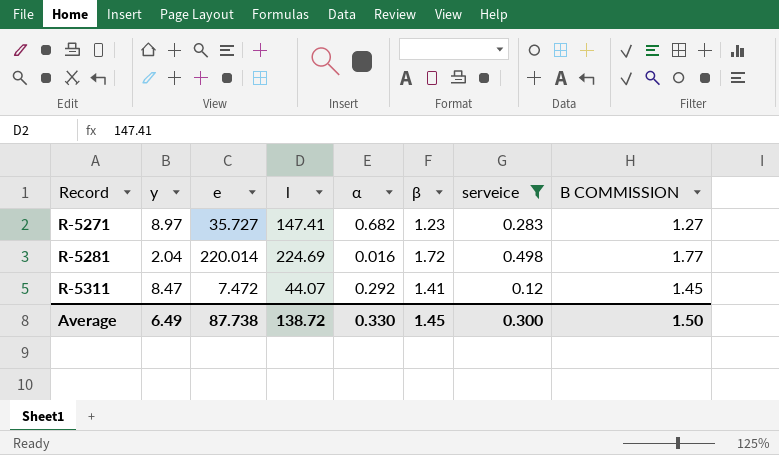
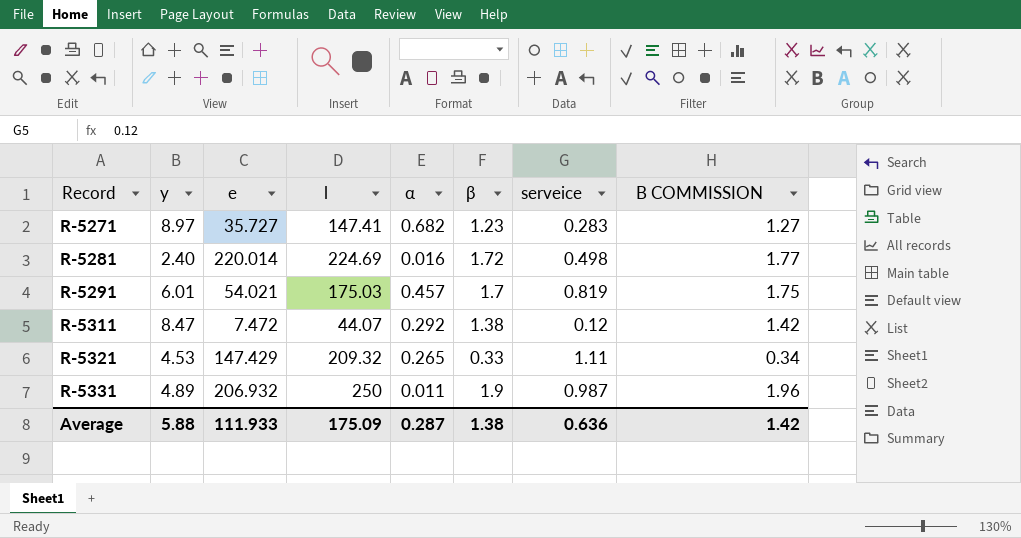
filter: serveice <= 0.498 -> none
R-5281 | y: 2.04 -> 2.40
R-5311 | β: 1.41 -> 1.38
R-5311 | Β COMMISSION: 1.45 -> 1.42
Average | y: 6.49 -> 5.88
Average | e: 87.738 -> 111.933
Average | l: 138.72 -> 175.09
Average | α: 0.330 -> 0.287
Average | β: 1.45 -> 1.38
Average | serveice: 0.300 -> 0.636
Average | Β COMMISSION: 1.50 -> 1.42

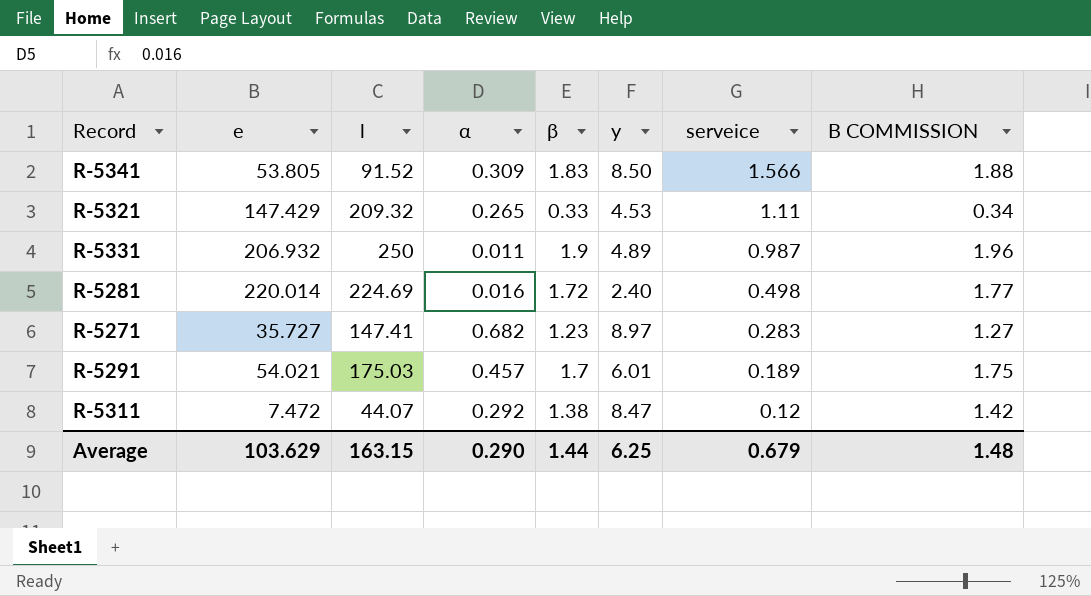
row order: Record ascending -> serveice descending
column y | position: 2 -> 6
row R-5341: none -> 53.805 | 91.52 | 0.309 | 1.83 | 8.50 | 1.566 | 1.88
R-5291 | serveice: 0.819 -> 0.189
Average | e: 111.933 -> 103.629
Average | l: 175.09 -> 163.15
Average | α: 0.287 -> 0.290
Average | β: 1.38 -> 1.44
Average | y: 5.88 -> 6.25
Average | serveice: 0.636 -> 0.679
Average | Β COMMISSION: 1.42 -> 1.48

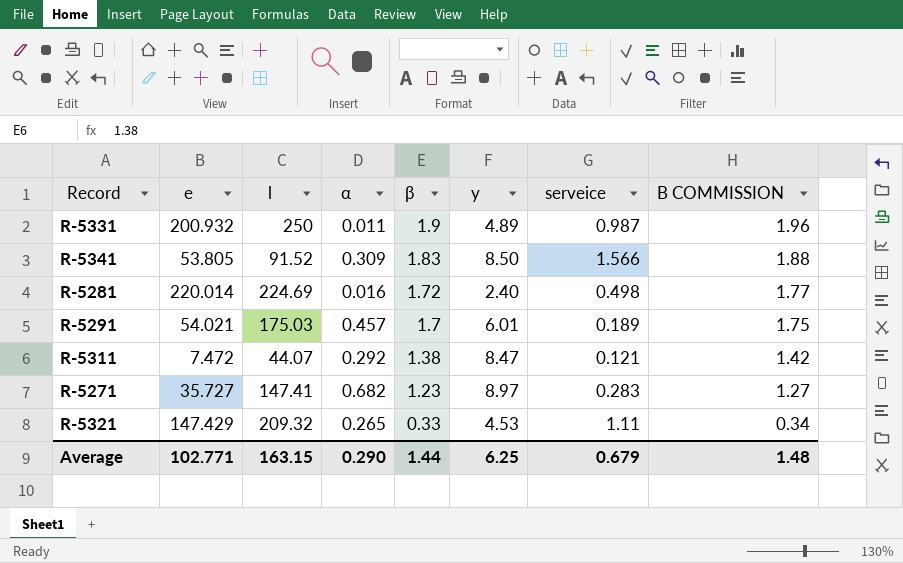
row order: serveice descending -> β descending
R-5331 | e: 206.932 -> 200.932
R-5311 | serveice: 0.12 -> 0.121
Average | e: 103.629 -> 102.771

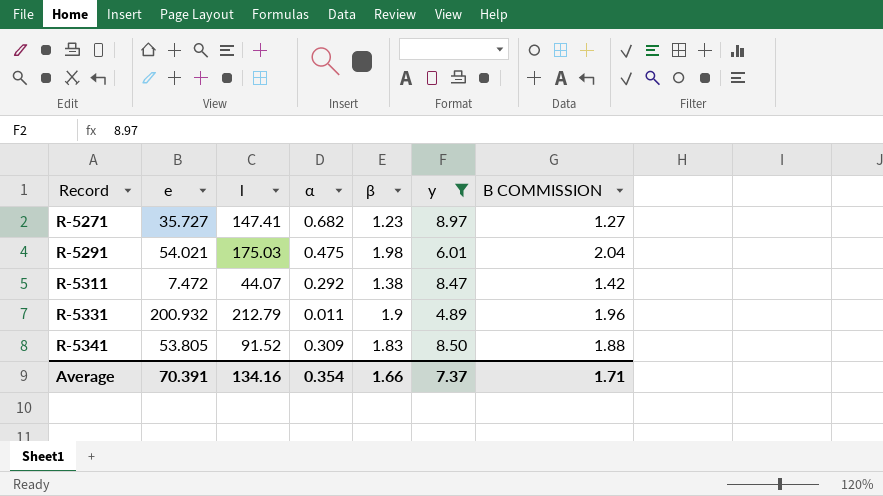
filter: none -> y >= 4.89
row order: β descending -> Record ascending
column serveice | position: 7 -> none
R-5291 | α: 0.457 -> 0.475
R-5291 | β: 1.7 -> 1.98
R-5291 | Β COMMISSION: 1.75 -> 2.04
R-5331 | l: 250 -> 212.79
Average | e: 102.771 -> 70.391
Average | l: 163.15 -> 134.16
Average | α: 0.290 -> 0.354
Average | β: 1.44 -> 1.66
Average | y: 6.25 -> 7.37
Average | Β COMMISSION: 1.48 -> 1.71

